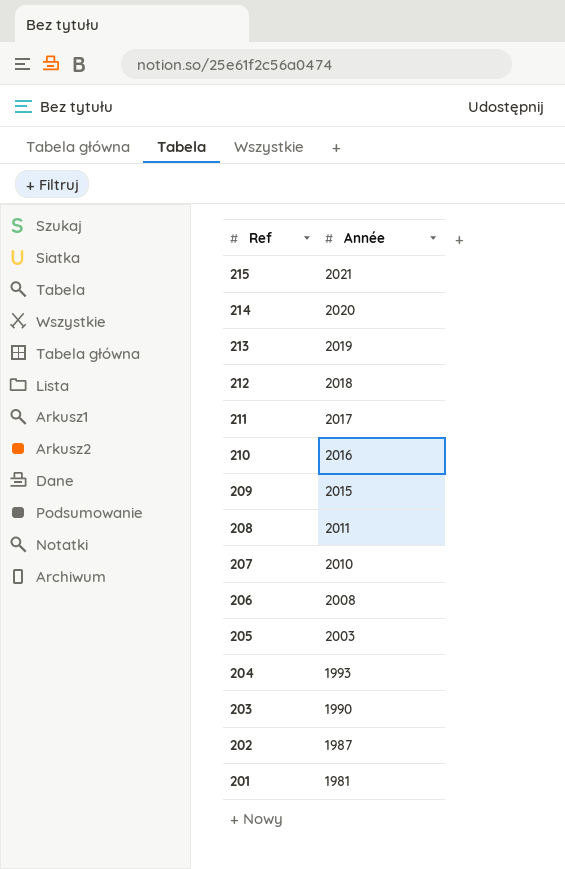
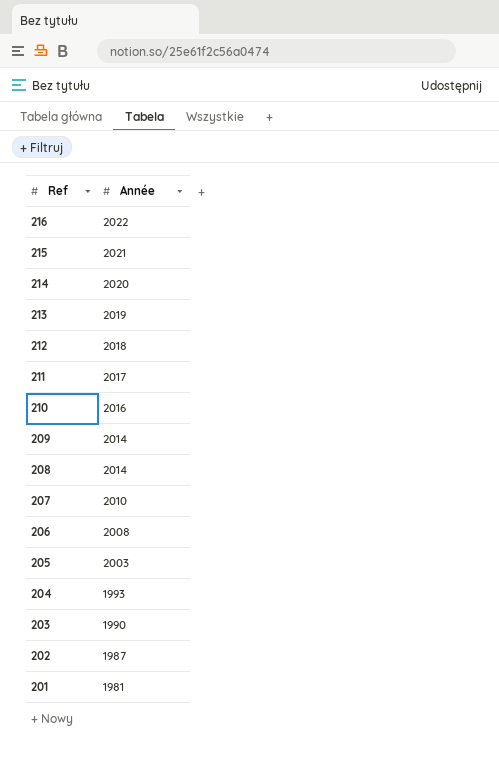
row 216: none -> 2022
209 | Année: 2015 -> 2014
208 | Année: 2011 -> 2014

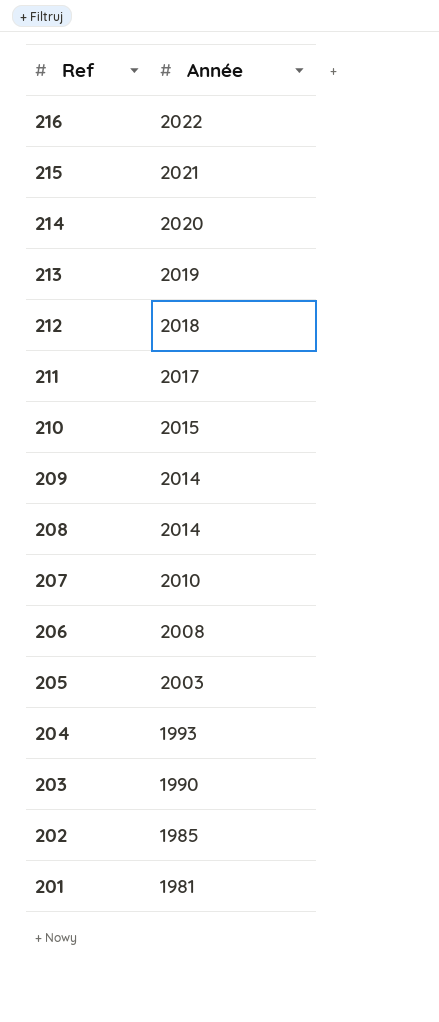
210 | Année: 2016 -> 2015
202 | Année: 1987 -> 1985

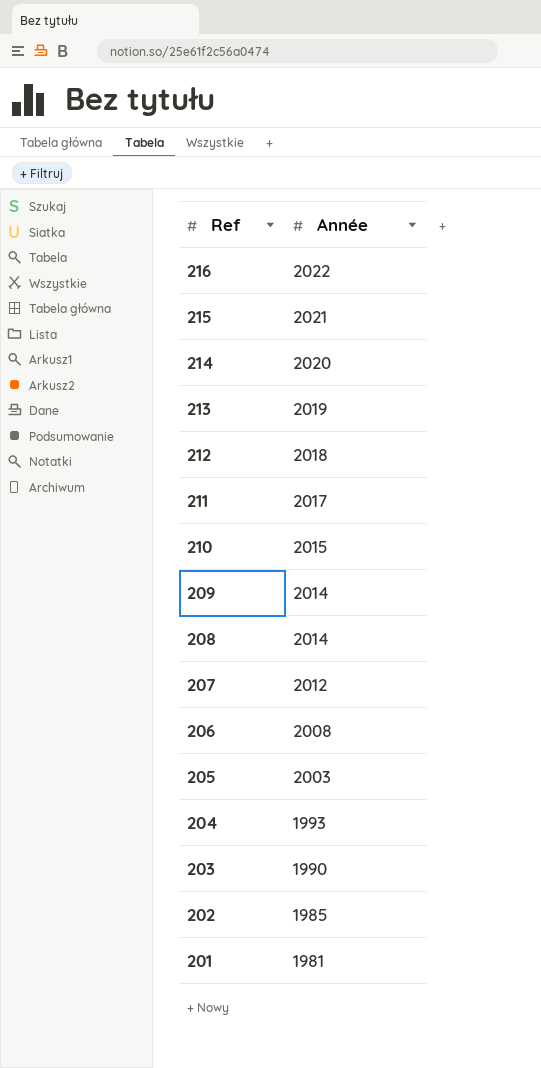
207 | Année: 2010 -> 2012

